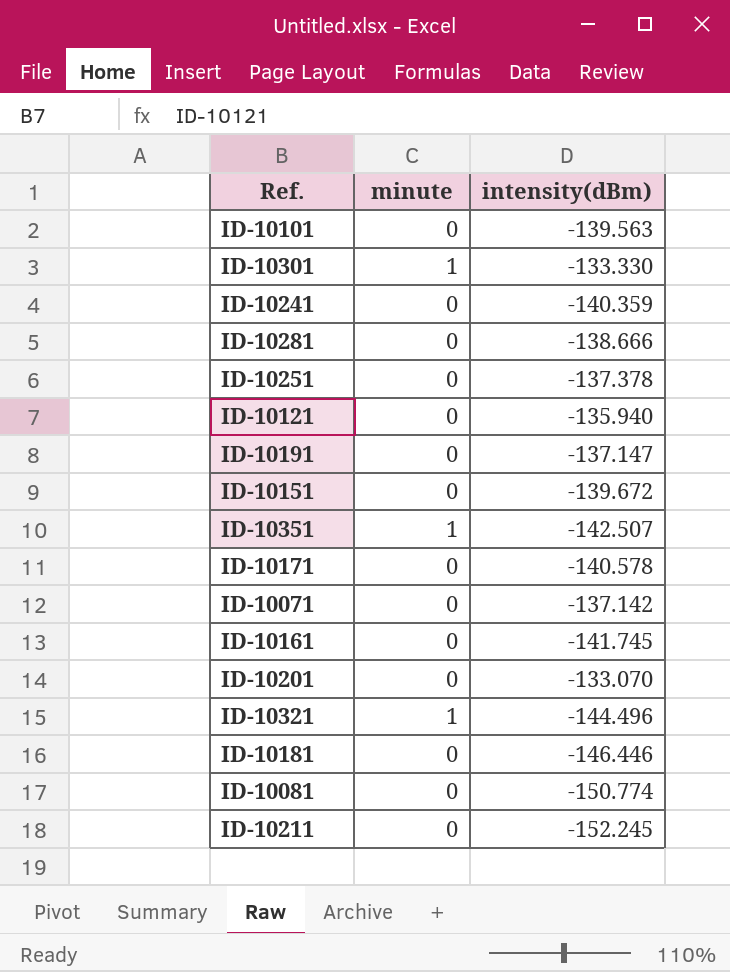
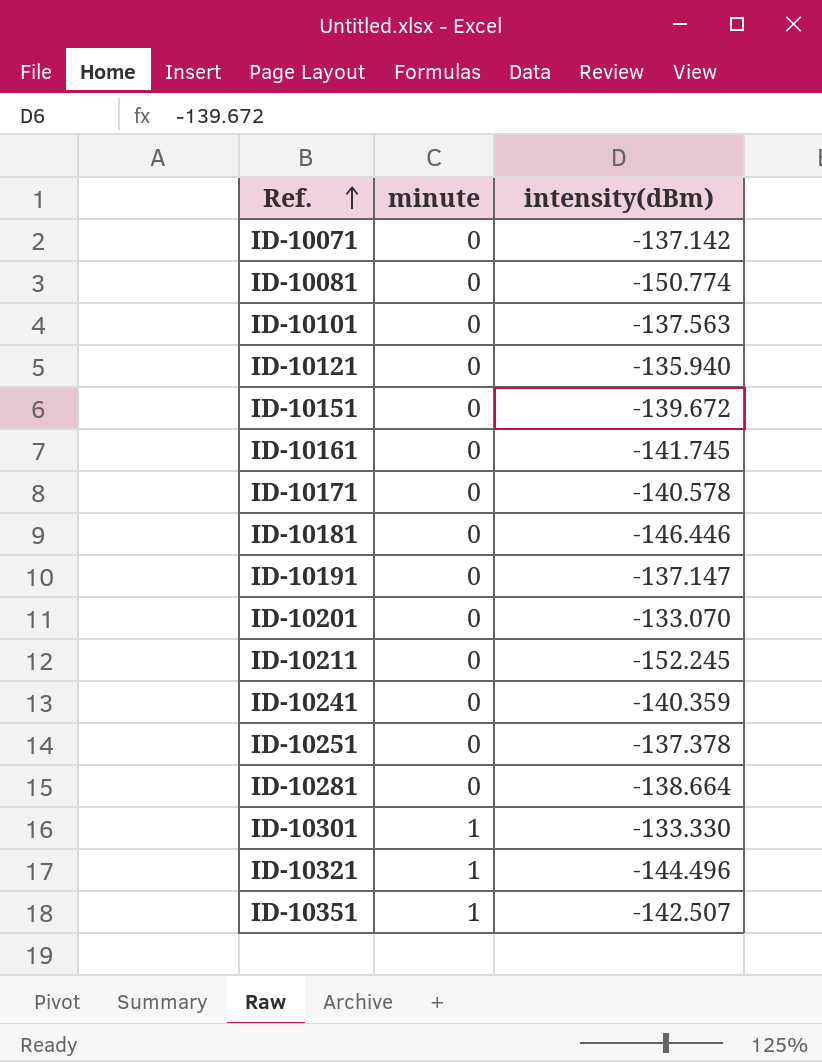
row order: none -> Ref. ascending
ID-10101 | intensity(dBm): -139.563 -> -137.563
ID-10281 | intensity(dBm): -138.666 -> -138.664

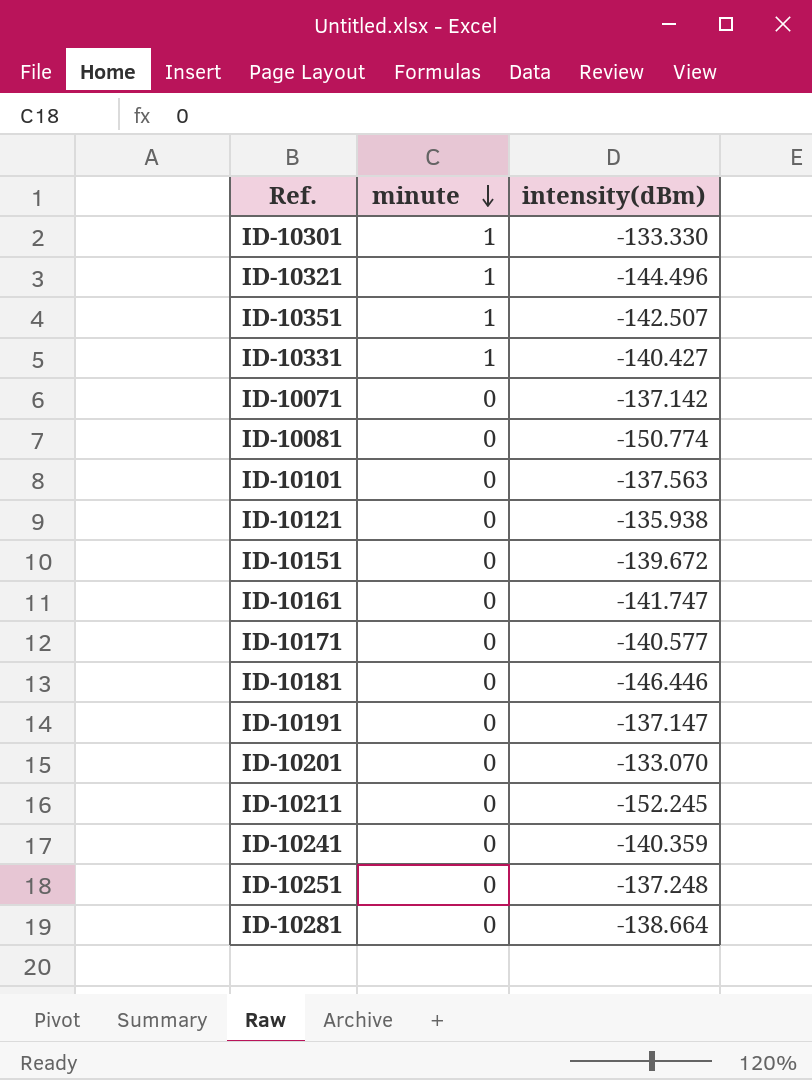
row order: Ref. ascending -> minute descending
row ID-10331: none -> 1 | -140.427
ID-10121 | intensity(dBm): -135.940 -> -135.938
ID-10161 | intensity(dBm): -141.745 -> -141.747
ID-10171 | intensity(dBm): -140.578 -> -140.577
ID-10251 | intensity(dBm): -137.378 -> -137.248

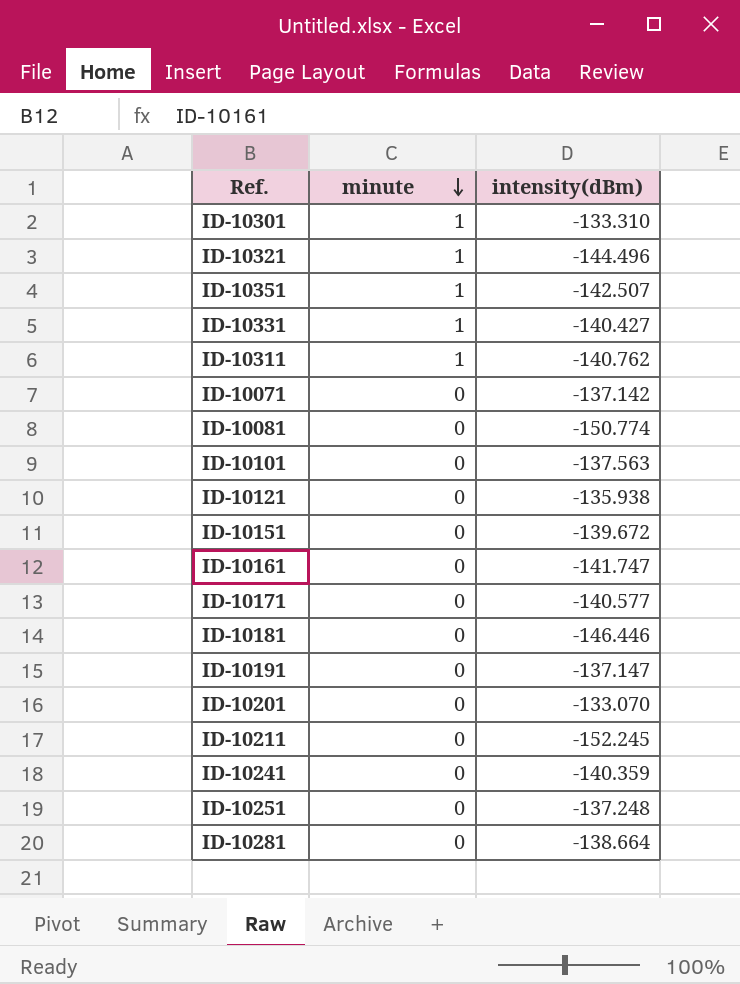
ID-10301 | intensity(dBm): -133.330 -> -133.310
row ID-10311: none -> 1 | -140.762

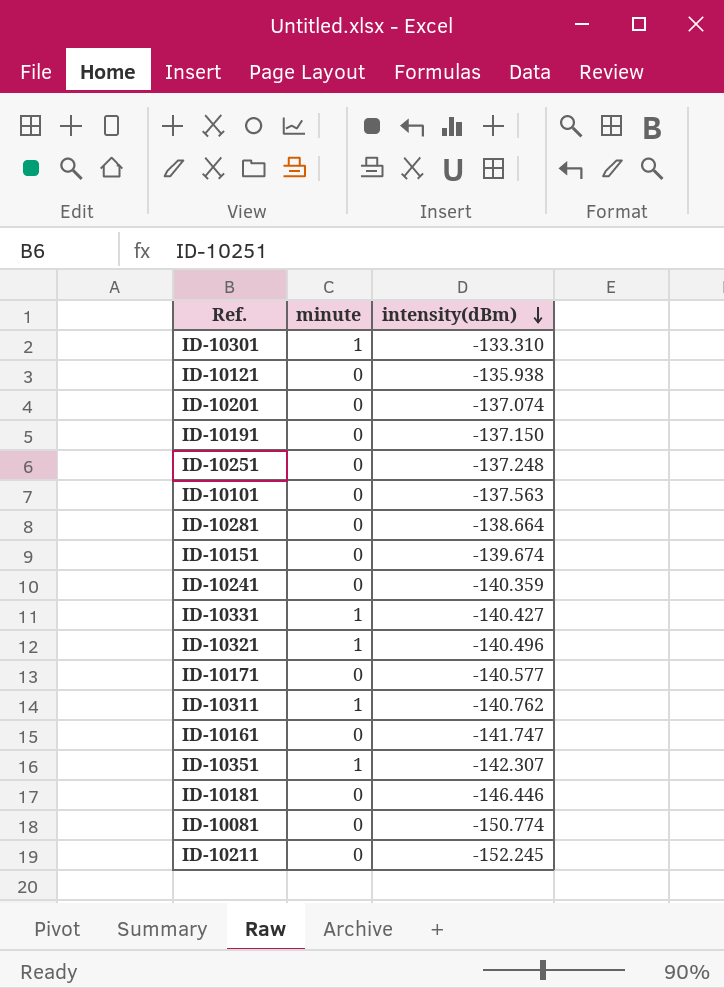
row order: minute descending -> intensity(dBm) descending
row ID-10071: 0 | -137.142 -> none
ID-10201 | intensity(dBm): -133.070 -> -137.074
ID-10191 | intensity(dBm): -137.147 -> -137.150
ID-10151 | intensity(dBm): -139.672 -> -139.674
ID-10321 | intensity(dBm): -144.496 -> -140.496
ID-10351 | intensity(dBm): -142.507 -> -142.307

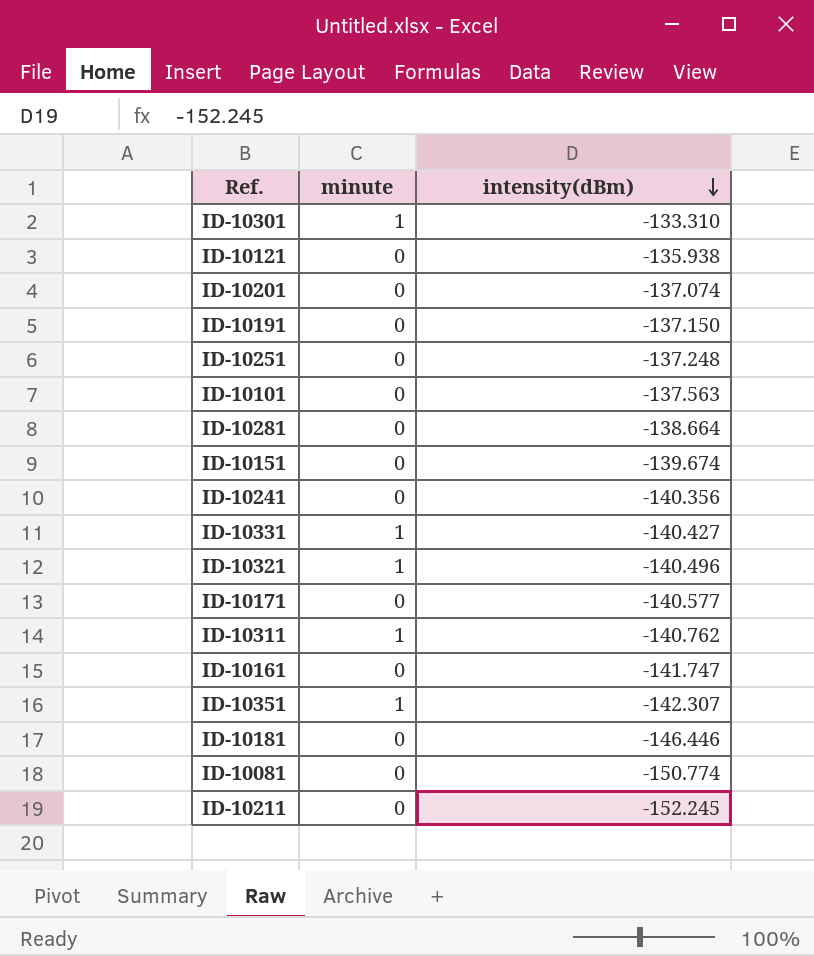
ID-10241 | intensity(dBm): -140.359 -> -140.356

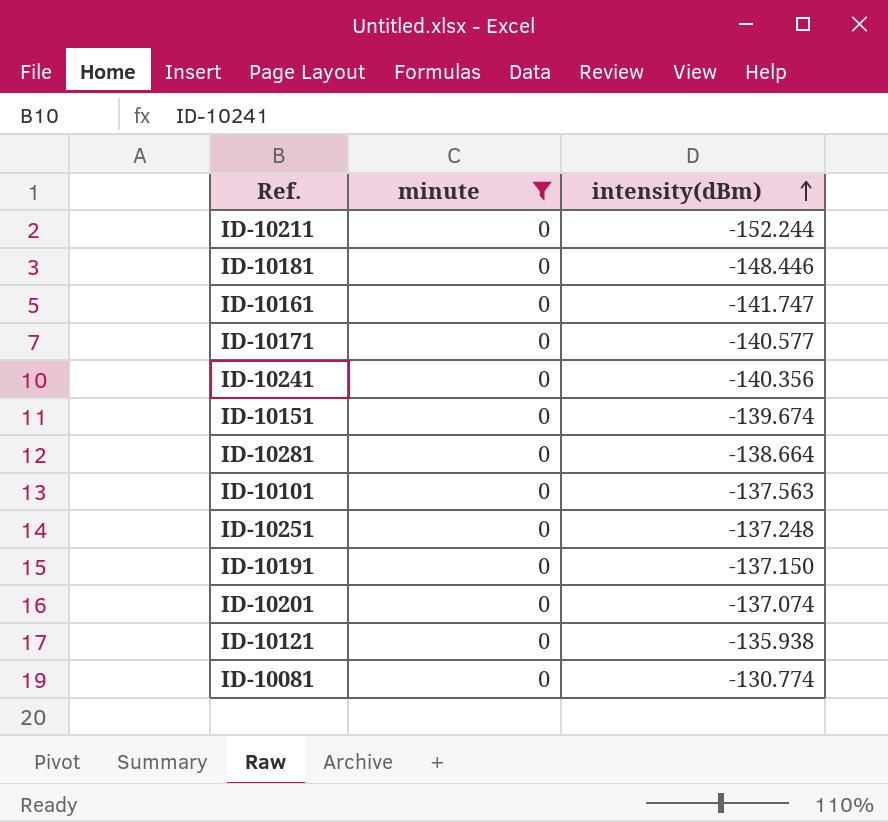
filter: none -> minute = 0
row order: intensity(dBm) descending -> intensity(dBm) ascending
ID-10211 | intensity(dBm): -152.245 -> -152.244
ID-10181 | intensity(dBm): -146.446 -> -148.446
ID-10081 | intensity(dBm): -150.774 -> -130.774

